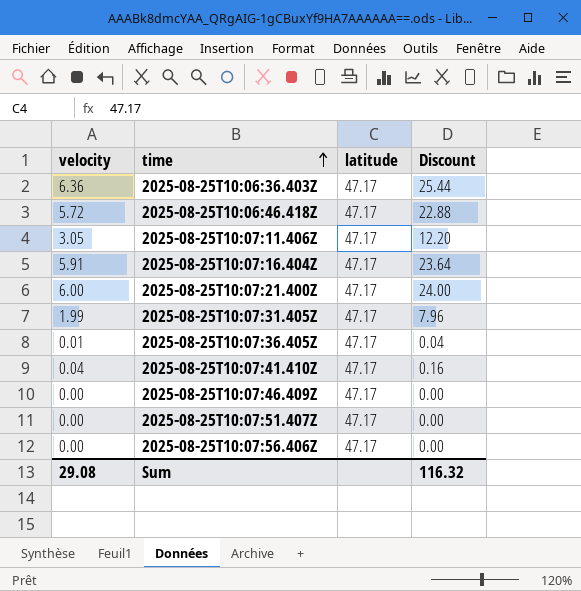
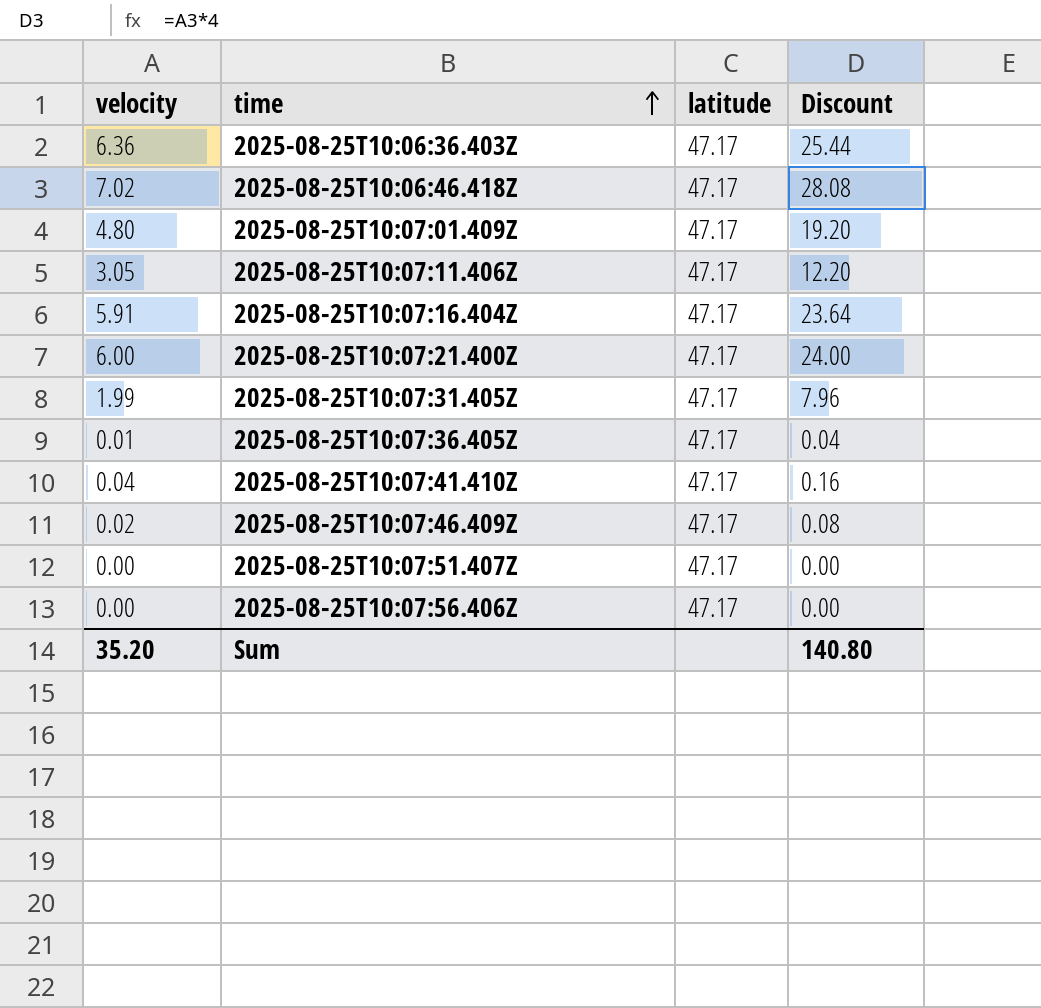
2025-08-25T10:06:46.418Z | velocity: 5.72 -> 7.02
2025-08-25T10:06:46.418Z | Discount: 22.88 -> 28.08
row 2025-08-25T10:07:01.409Z: none -> 4.80 | 47.17 | 19.20
2025-08-25T10:07:46.409Z | velocity: 0.00 -> 0.02
2025-08-25T10:07:46.409Z | Discount: 0.00 -> 0.08
Sum | velocity: 29.08 -> 35.20
Sum | Discount: 116.32 -> 140.80

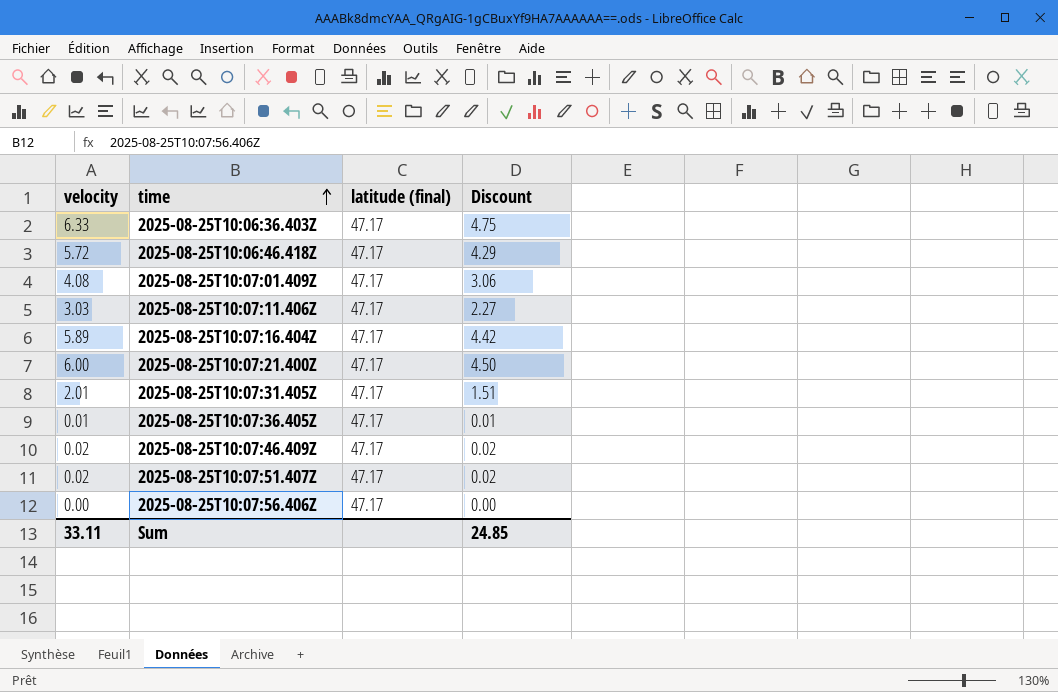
column name: latitude -> latitude (final)
column Discount | formula: [velocity] * 4 -> [velocity] * 0.75
row 2025-08-25T10:07:41.410Z: 0.04 | 47.17 | 0.16 -> none
2025-08-25T10:06:36.403Z | velocity: 6.36 -> 6.33
2025-08-25T10:06:46.418Z | velocity: 7.02 -> 5.72
2025-08-25T10:07:01.409Z | velocity: 4.80 -> 4.08
2025-08-25T10:07:11.406Z | velocity: 3.05 -> 3.03
2025-08-25T10:07:16.404Z | velocity: 5.91 -> 5.89
2025-08-25T10:07:31.405Z | velocity: 1.99 -> 2.01
2025-08-25T10:07:51.407Z | velocity: 0.00 -> 0.02
Sum | velocity: 35.20 -> 33.11
Sum | Discount: 140.80 -> 24.85

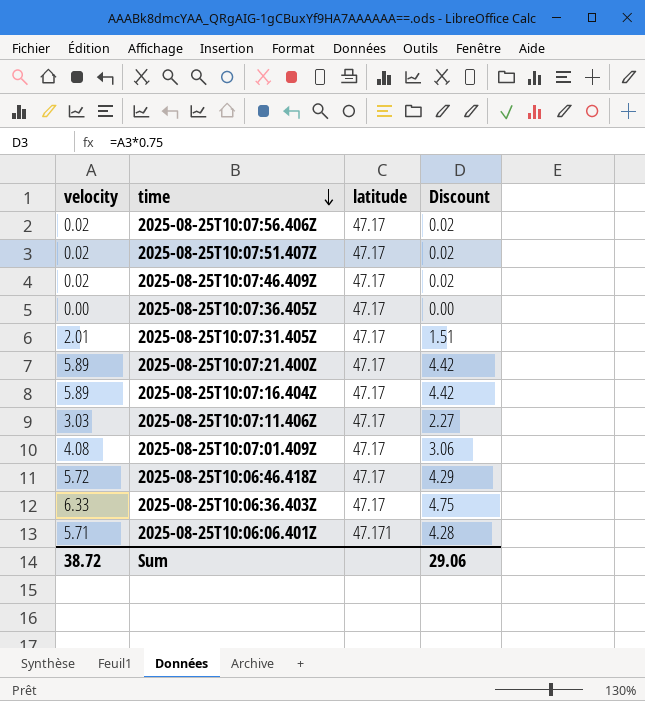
row order: time ascending -> time descending
column name: latitude (final) -> latitude
2025-08-25T10:07:56.406Z | velocity: 0.00 -> 0.02
2025-08-25T10:07:56.406Z | Discount: 0.00 -> 0.02
2025-08-25T10:07:36.405Z | velocity: 0.01 -> 0.00
2025-08-25T10:07:36.405Z | Discount: 0.01 -> 0.00
2025-08-25T10:07:21.400Z | velocity: 6.00 -> 5.89
2025-08-25T10:07:21.400Z | Discount: 4.50 -> 4.42
row 2025-08-25T10:06:06.401Z: none -> 5.71 | 47.171 | 4.28
Sum | velocity: 33.11 -> 38.72
Sum | Discount: 24.85 -> 29.06

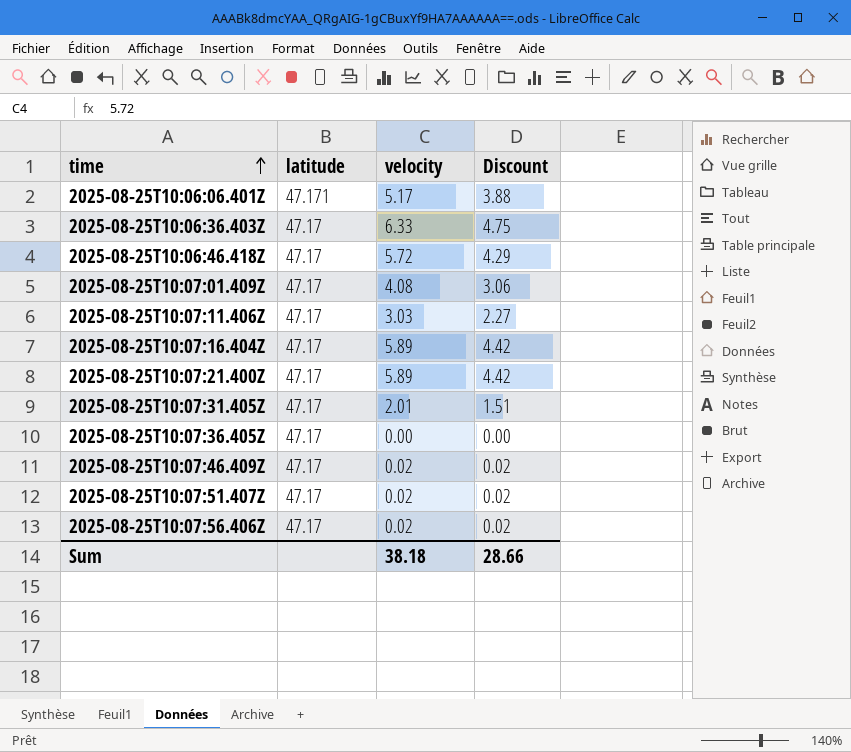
row order: time descending -> time ascending
column velocity | position: 1 -> 3
2025-08-25T10:06:06.401Z | velocity: 5.71 -> 5.17
2025-08-25T10:06:06.401Z | Discount: 4.28 -> 3.88
Sum | velocity: 38.72 -> 38.18
Sum | Discount: 29.06 -> 28.66

